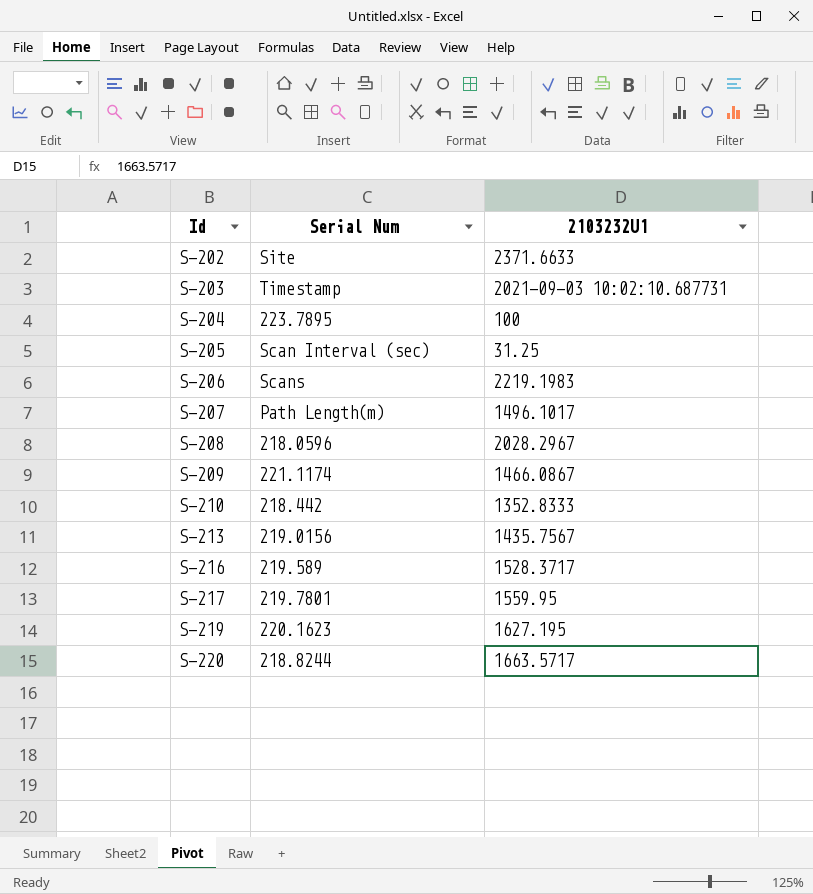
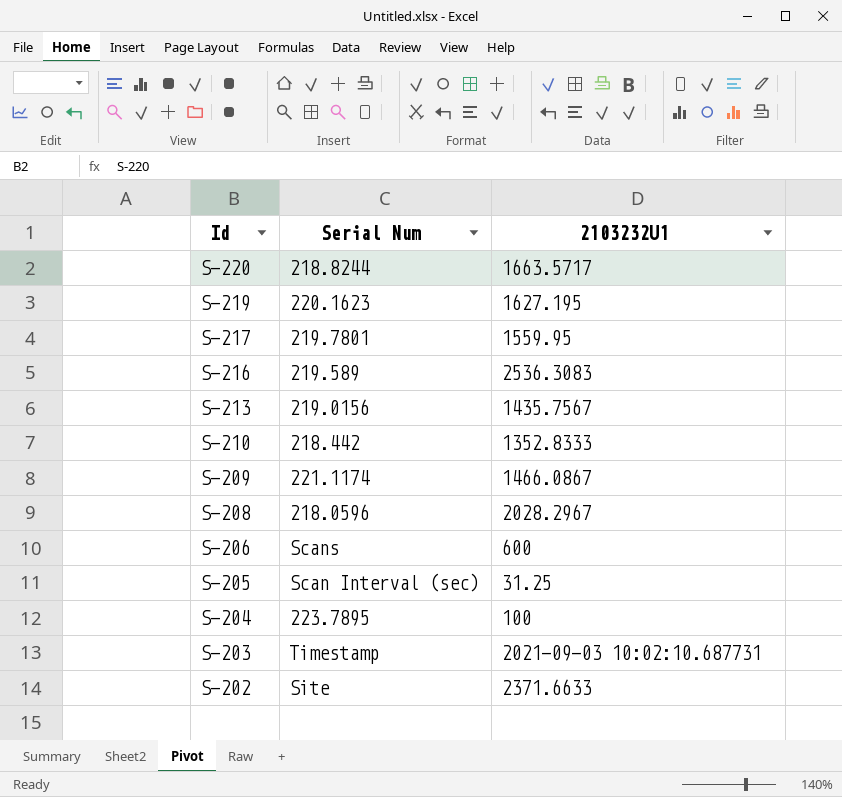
row order: Id ascending -> Id descending
row S-207: Path Length(m) | 1496.1017 -> none
S-216 | 2103232U1: 1528.3717 -> 2536.3083
S-206 | 2103232U1: 2219.1983 -> 600

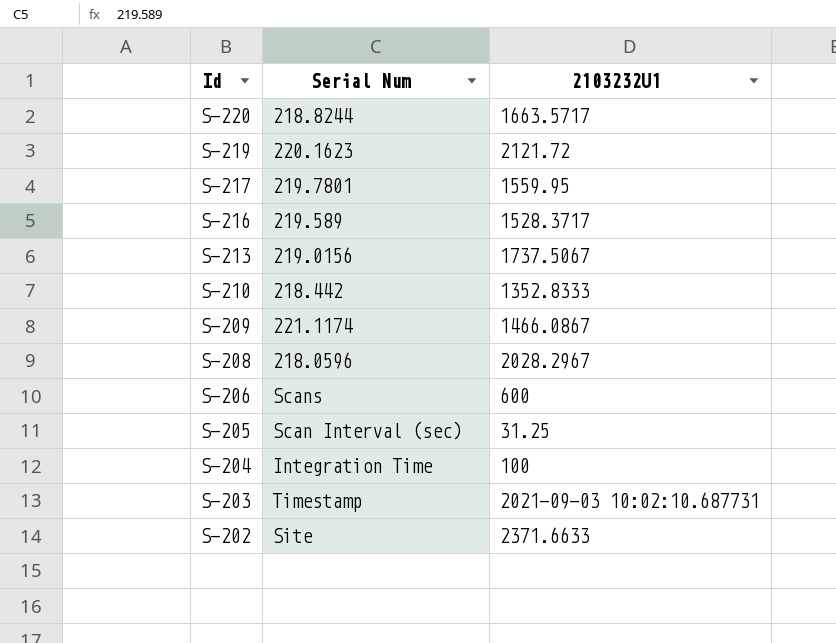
S-219 | 2103232U1: 1627.195 -> 2121.72
S-216 | 2103232U1: 2536.3083 -> 1528.3717
S-213 | 2103232U1: 1435.7567 -> 1737.5067
S-204 | Serial Num: 223.7895 -> Integration Time

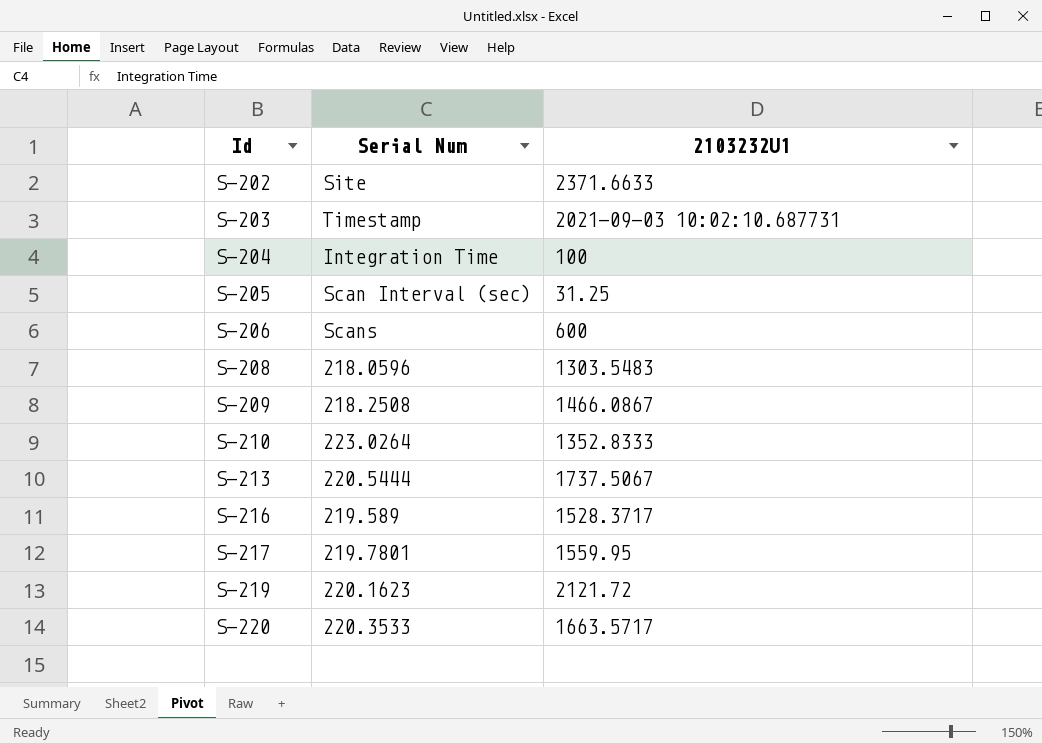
row order: Id descending -> Id ascending
S-208 | 2103232U1: 2028.2967 -> 1303.5483
S-209 | Serial Num: 221.1174 -> 218.2508
S-210 | Serial Num: 218.442 -> 223.0264
S-213 | Serial Num: 219.0156 -> 220.5444
S-220 | Serial Num: 218.8244 -> 220.3533

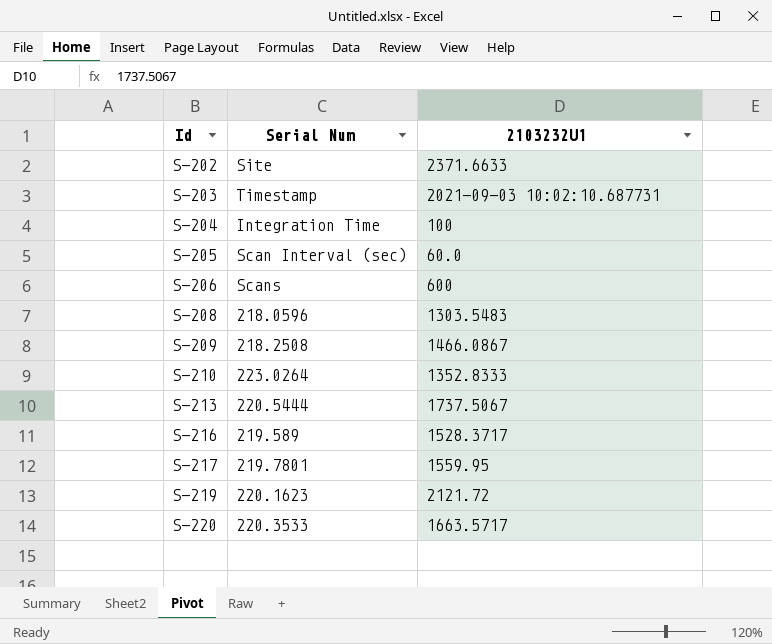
S-205 | 2103232U1: 31.25 -> 60.0

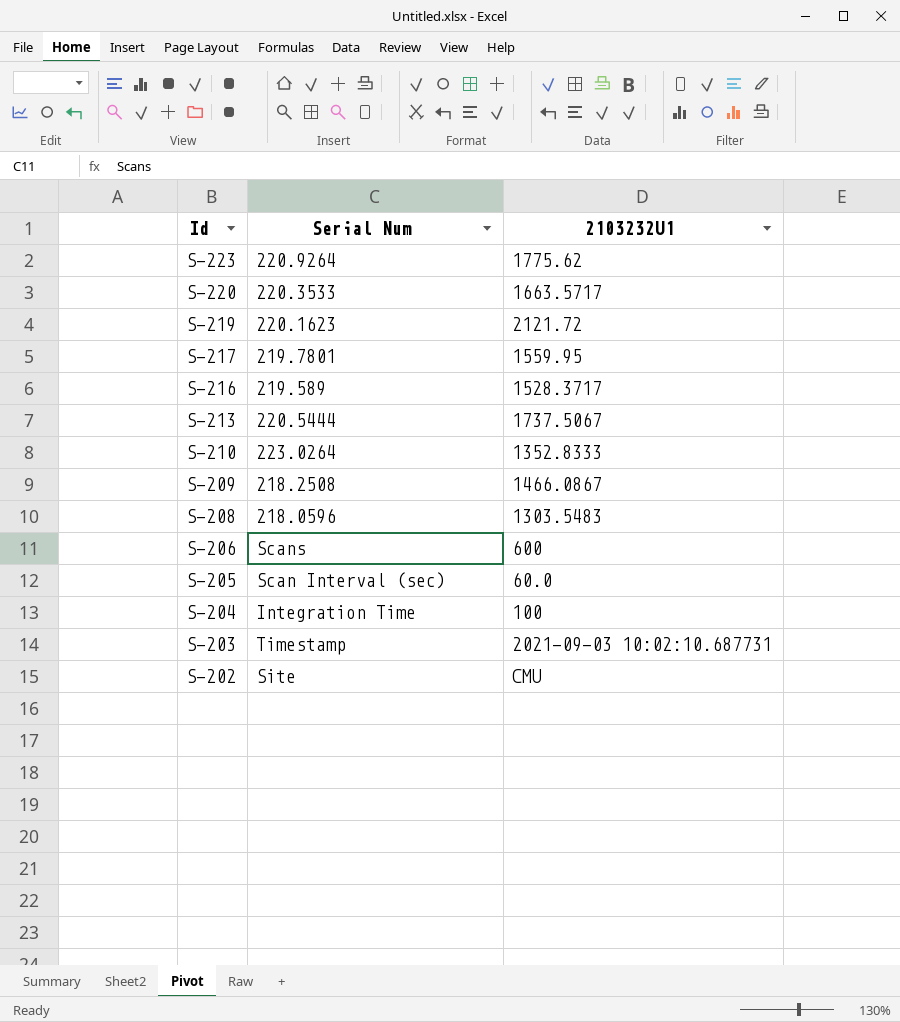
row order: Id ascending -> Id descending
row S-223: none -> 220.9264 | 1775.62
S-202 | 2103232U1: 2371.6633 -> CMU

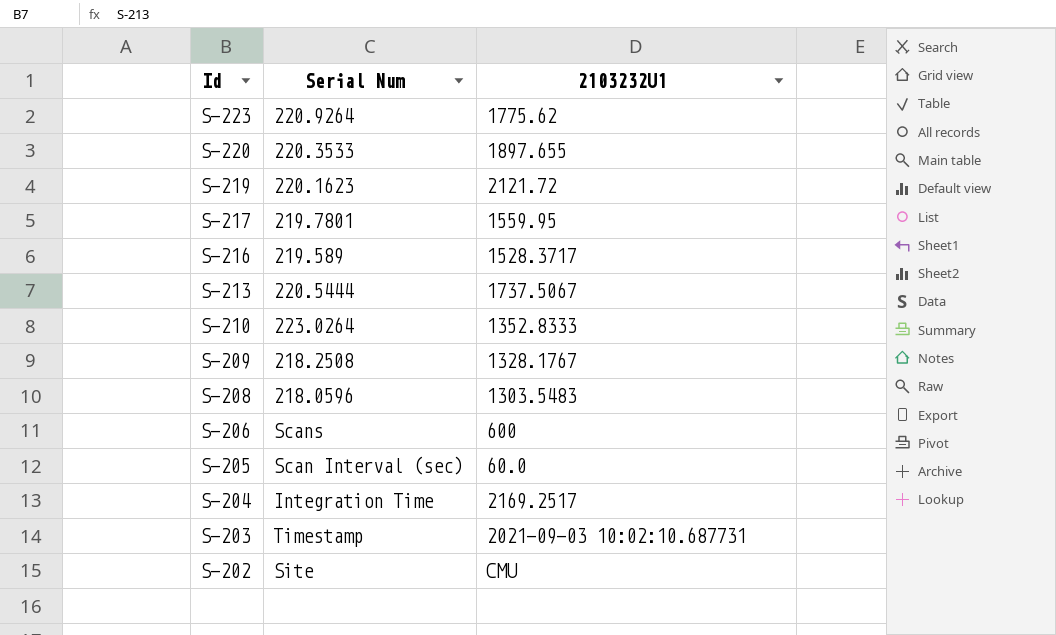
S-220 | 2103232U1: 1663.5717 -> 1897.655
S-209 | 2103232U1: 1466.0867 -> 1328.1767
S-204 | 2103232U1: 100 -> 2169.2517

